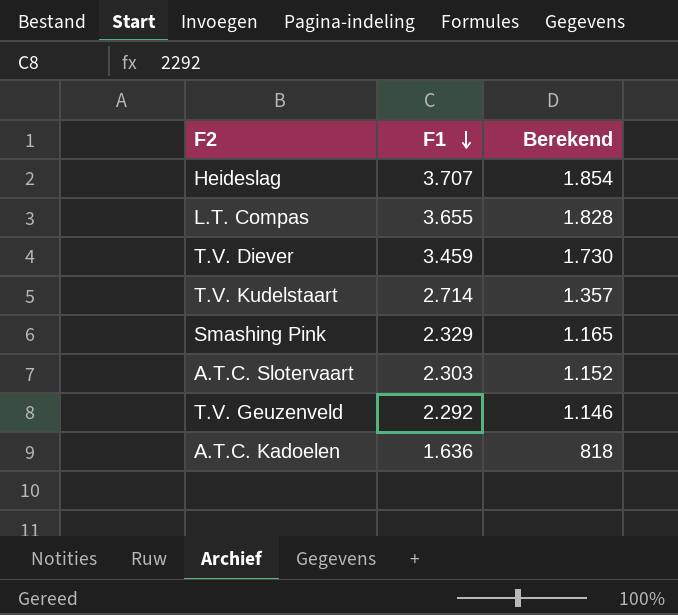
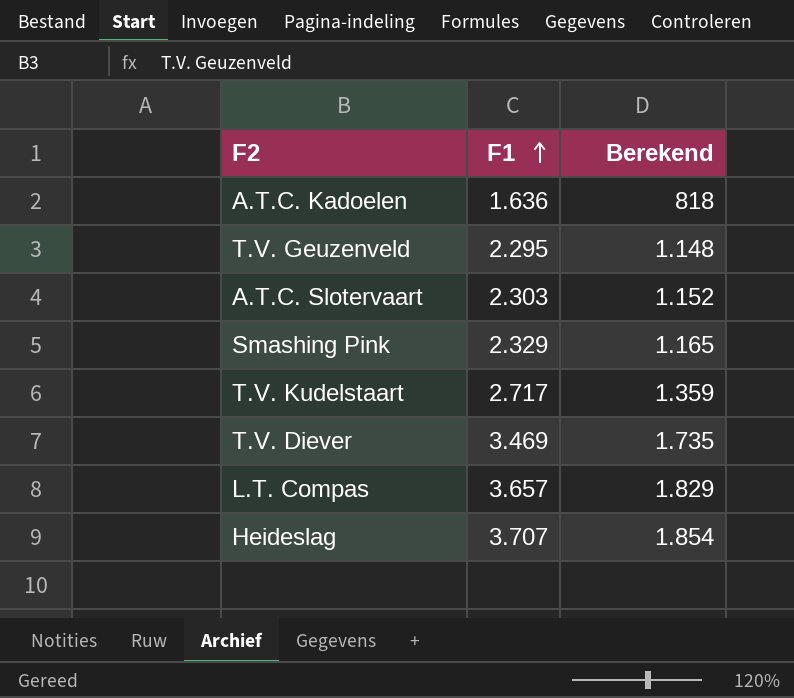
row order: F1 descending -> F1 ascending
T.V. Geuzenveld | F1: 2.292 -> 2.295
T.V. Geuzenveld | Berekend: 1.146 -> 1.148
T.V. Kudelstaart | F1: 2.714 -> 2.717
T.V. Kudelstaart | Berekend: 1.357 -> 1.359
T.V. Diever | F1: 3.459 -> 3.469
T.V. Diever | Berekend: 1.730 -> 1.735
L.T. Compas | F1: 3.655 -> 3.657
L.T. Compas | Berekend: 1.828 -> 1.829

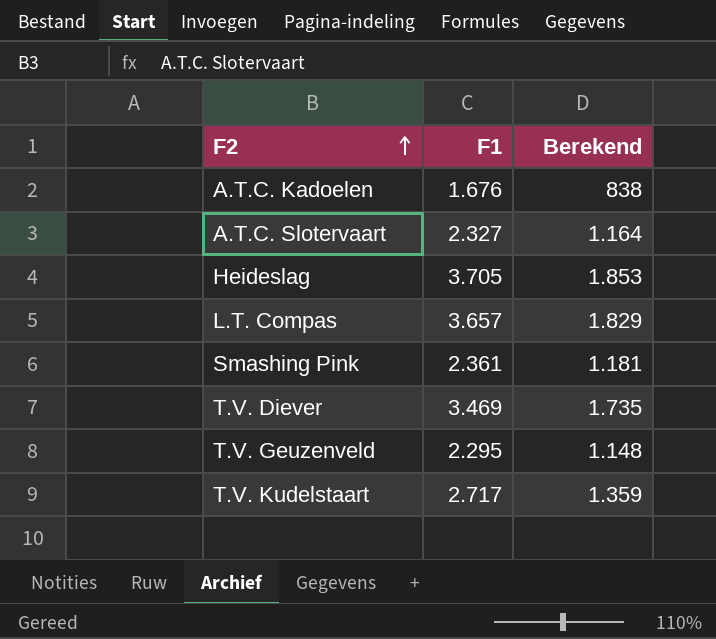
row order: F1 ascending -> F2 ascending
A.T.C. Kadoelen | F1: 1.636 -> 1.676
A.T.C. Kadoelen | Berekend: 818 -> 838
A.T.C. Slotervaart | F1: 2.303 -> 2.327
A.T.C. Slotervaart | Berekend: 1.152 -> 1.164
Heideslag | F1: 3.707 -> 3.705
Heideslag | Berekend: 1.854 -> 1.853
Smashing Pink | F1: 2.329 -> 2.361
Smashing Pink | Berekend: 1.165 -> 1.181

